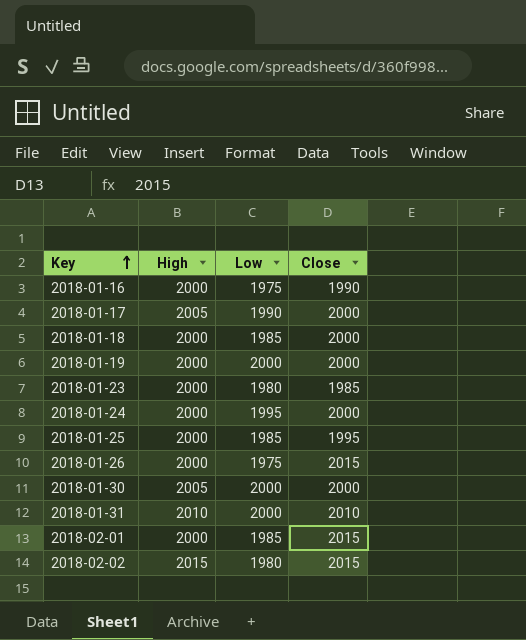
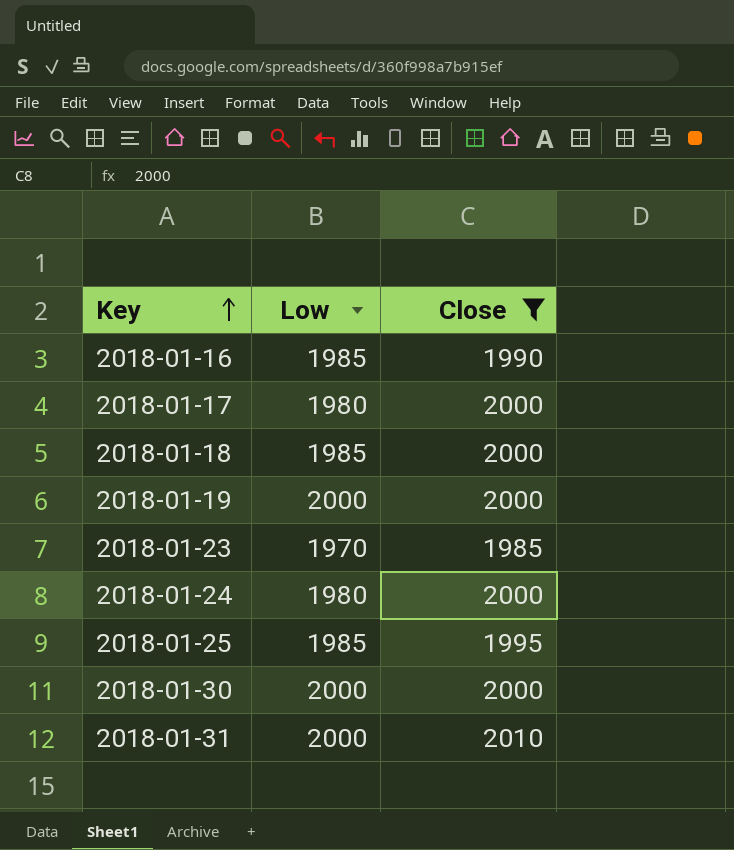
filter: none -> Close != 2015
column High | position: 2 -> none
2018-01-16 | Low: 1975 -> 1985
2018-01-17 | Low: 1990 -> 1980
2018-01-23 | Low: 1980 -> 1970
2018-01-24 | Low: 1995 -> 1980

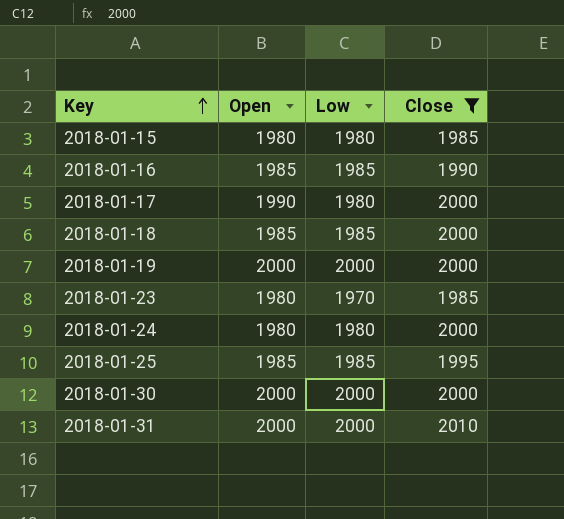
column Open | position: none -> 2
row 2018-01-15: none -> 1980 | 1980 | 1985

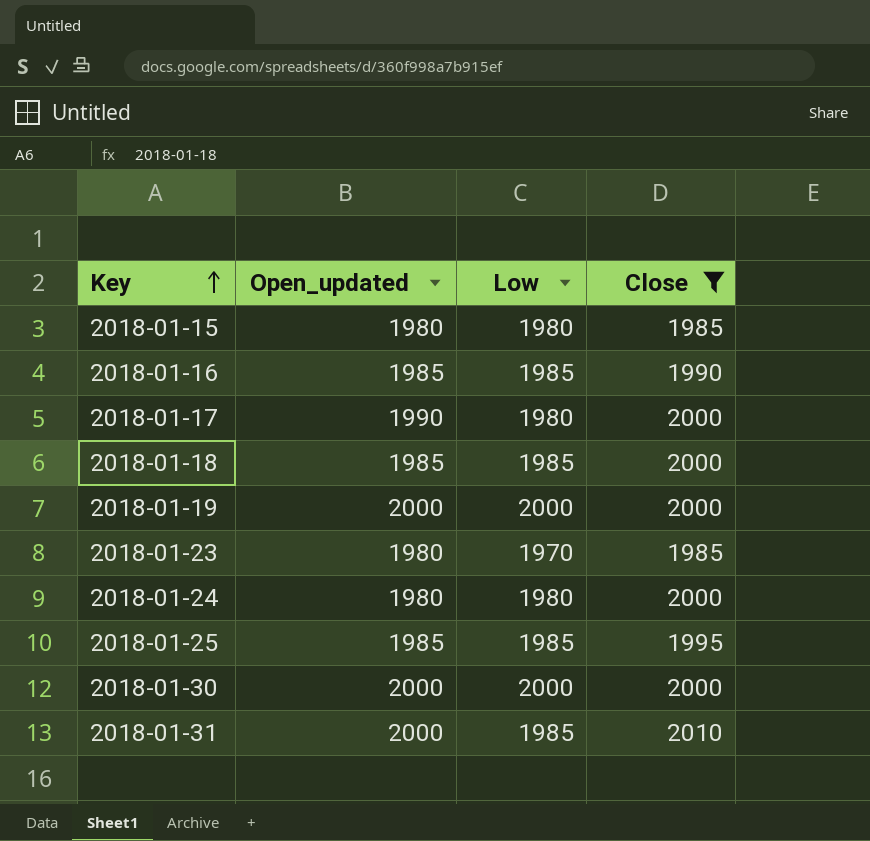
column name: Open -> Open_updated
2018-01-31 | Low: 2000 -> 1985

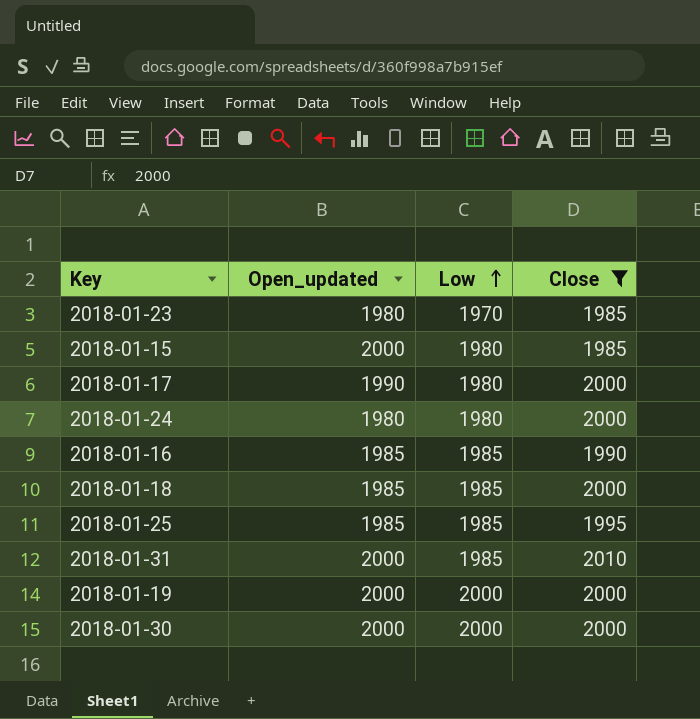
row order: Key ascending -> Low ascending
2018-01-15 | Open_updated: 1980 -> 2000

